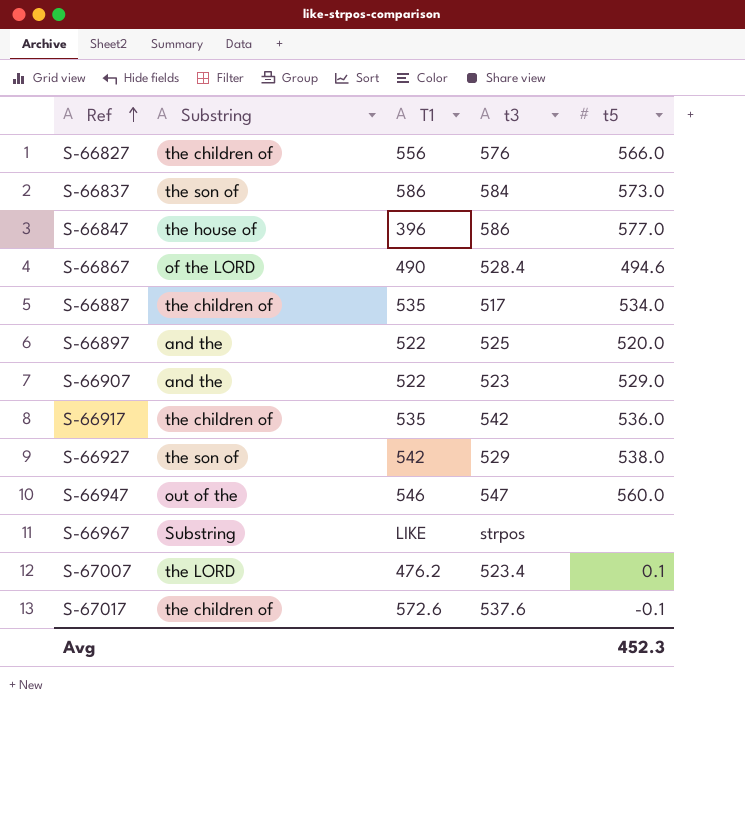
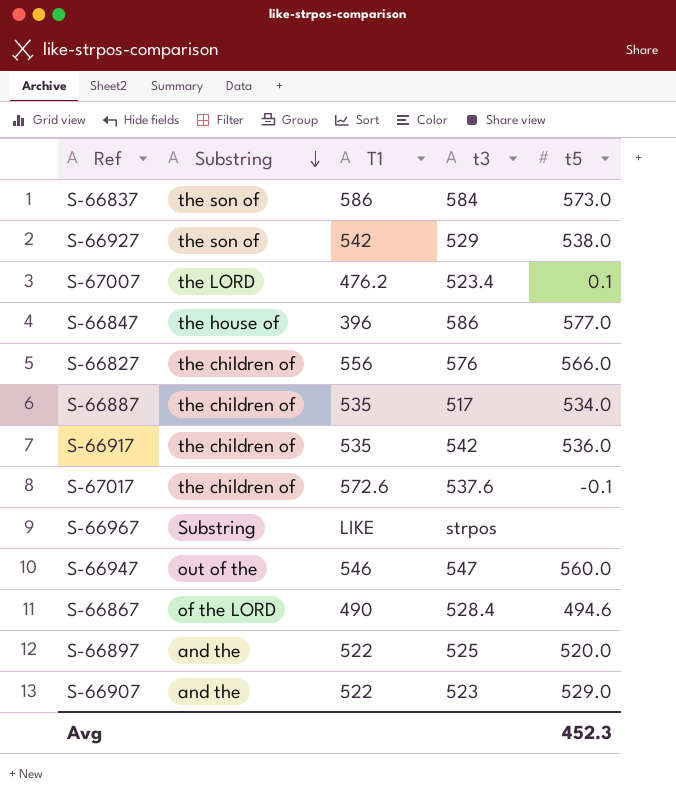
row order: Ref ascending -> Substring descending

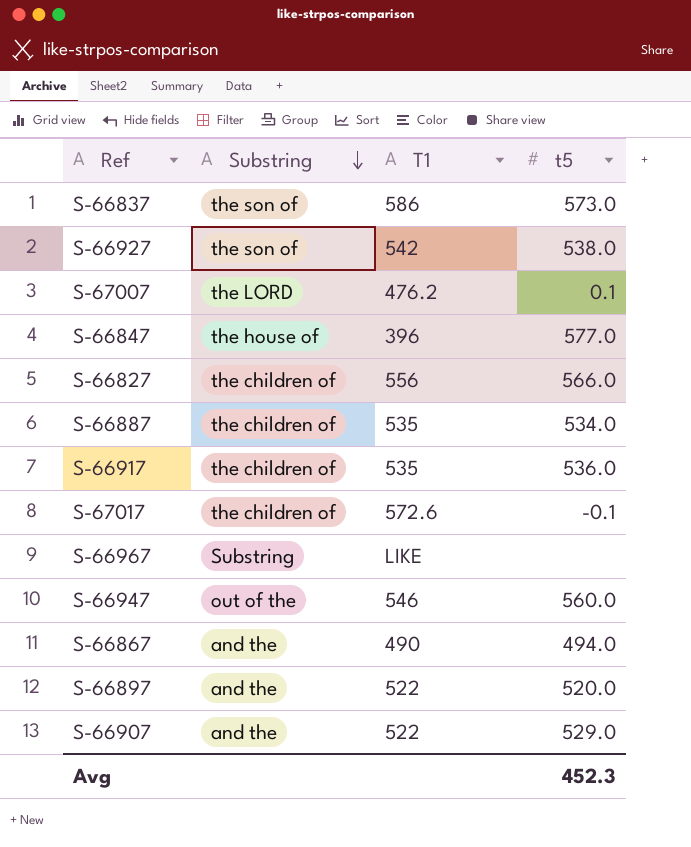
column t3 | position: 4 -> none
S-66867 | Substring: of the LORD -> and the
S-66867 | t5: 494.6 -> 494.0

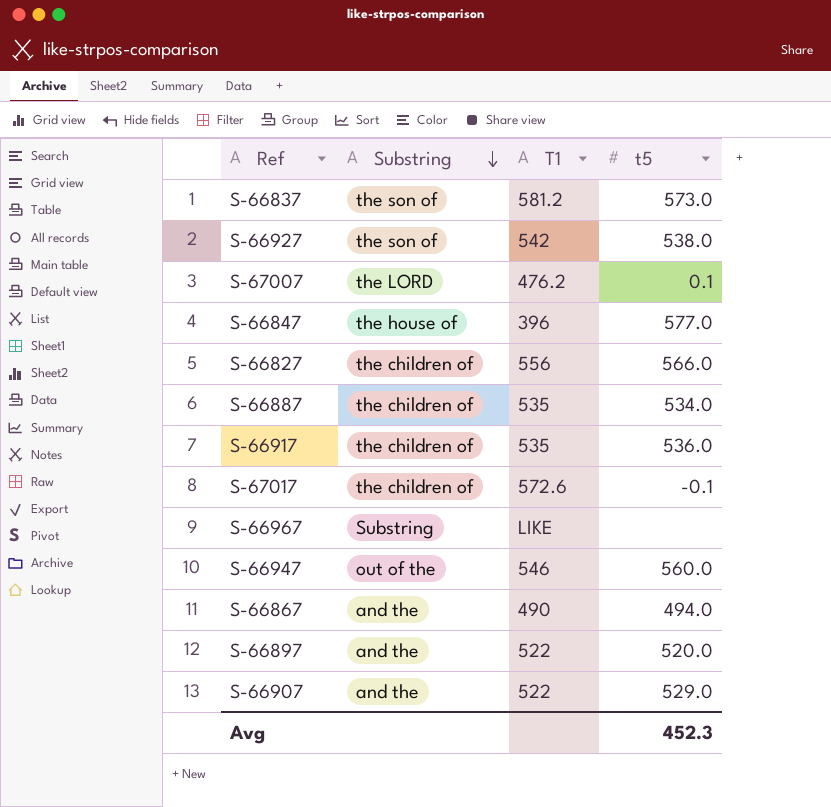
S-66837 | T1: 586 -> 581.2

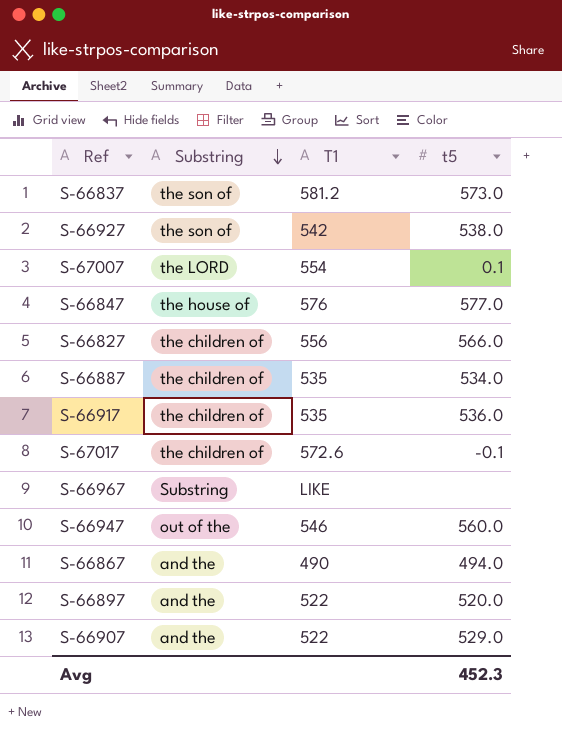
S-67007 | T1: 476.2 -> 554
S-66847 | T1: 396 -> 576

